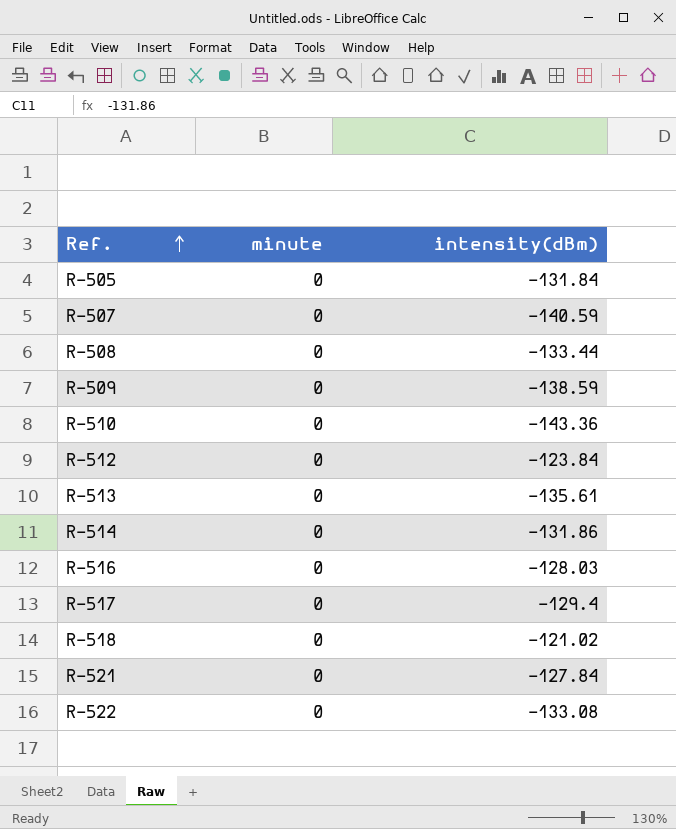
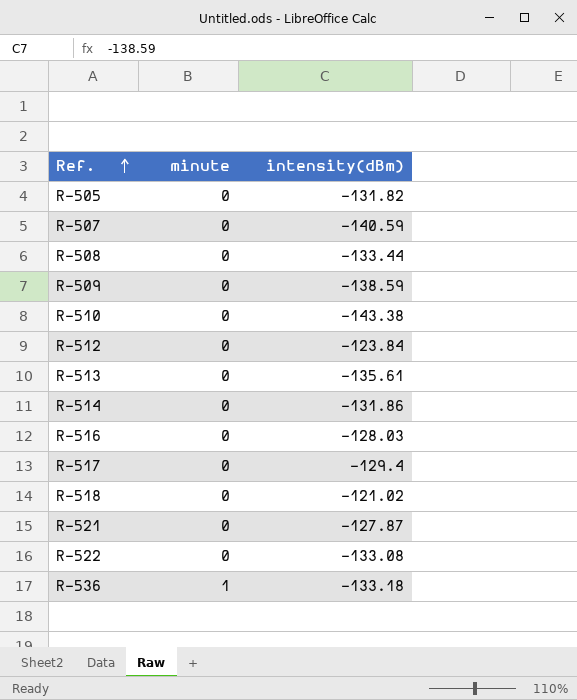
R-505 | intensity(dBm): -131.84 -> -131.82
R-510 | intensity(dBm): -143.36 -> -143.38
R-521 | intensity(dBm): -127.84 -> -127.87
row R-536: none -> 1 | -133.18

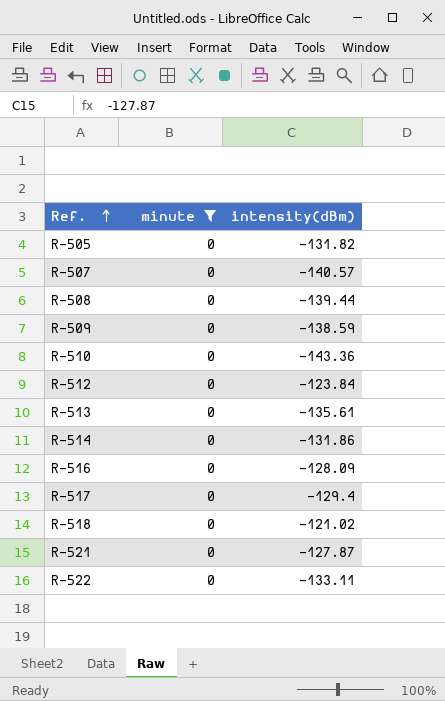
filter: none -> minute = 0
R-507 | intensity(dBm): -140.59 -> -140.57
R-508 | intensity(dBm): -133.44 -> -139.44
R-510 | intensity(dBm): -143.38 -> -143.36
R-516 | intensity(dBm): -128.03 -> -128.09
R-522 | intensity(dBm): -133.08 -> -133.11

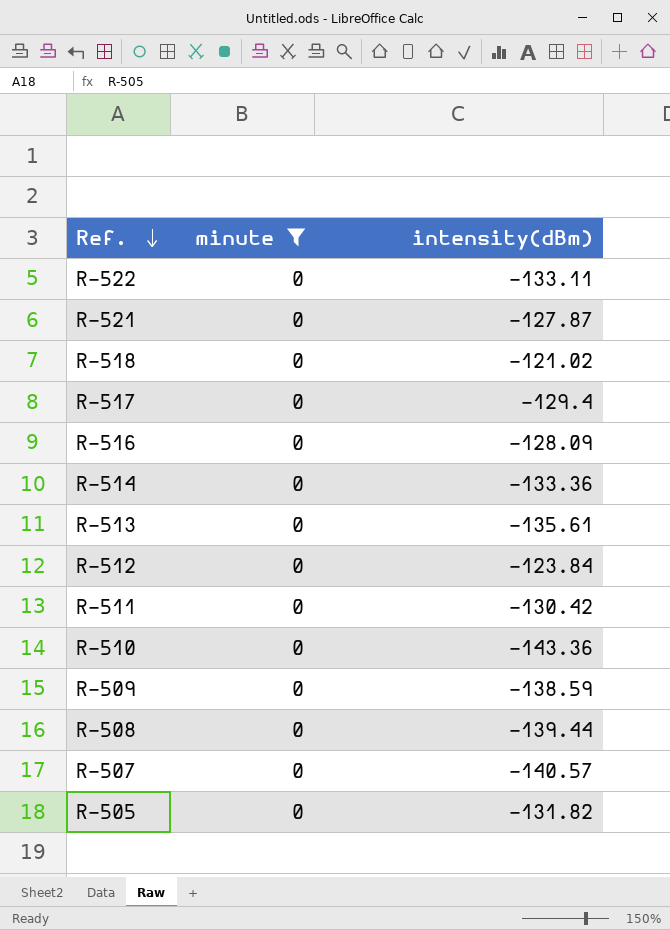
row order: Ref. ascending -> Ref. descending
R-514 | intensity(dBm): -131.86 -> -133.36
row R-511: none -> 0 | -130.42

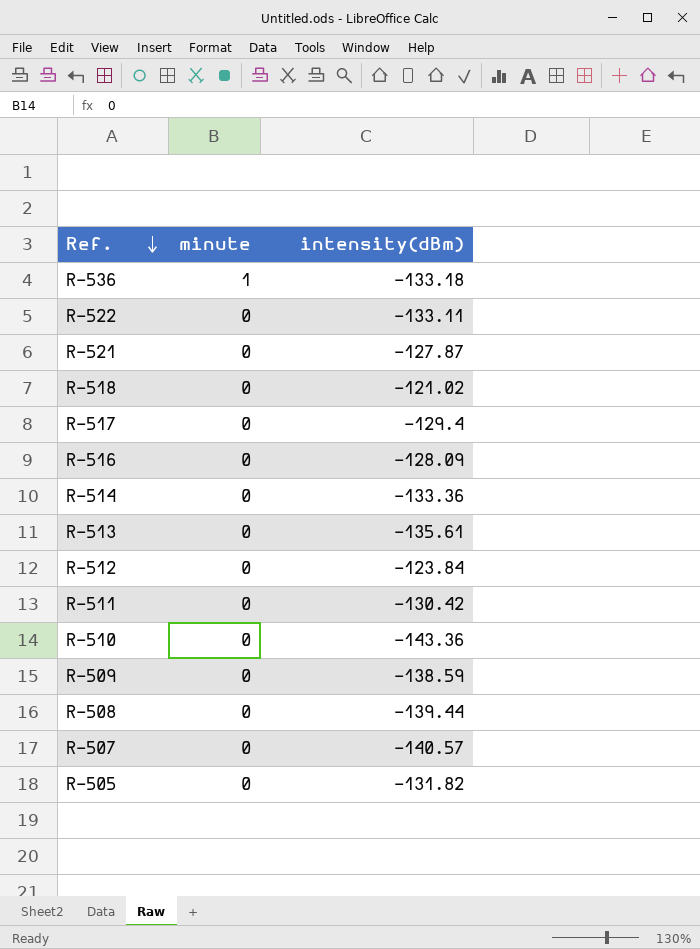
filter: minute = 0 -> none

